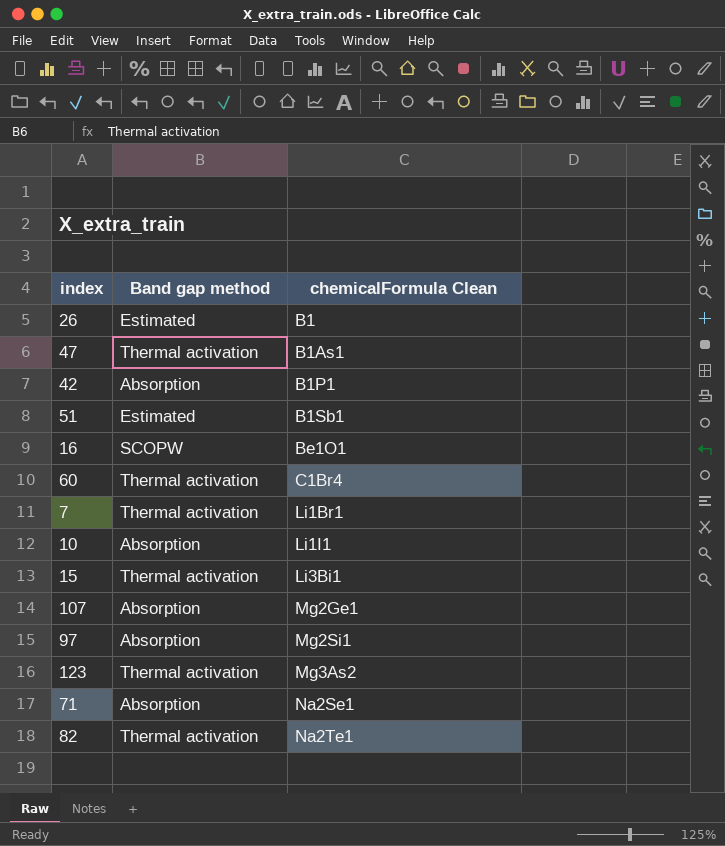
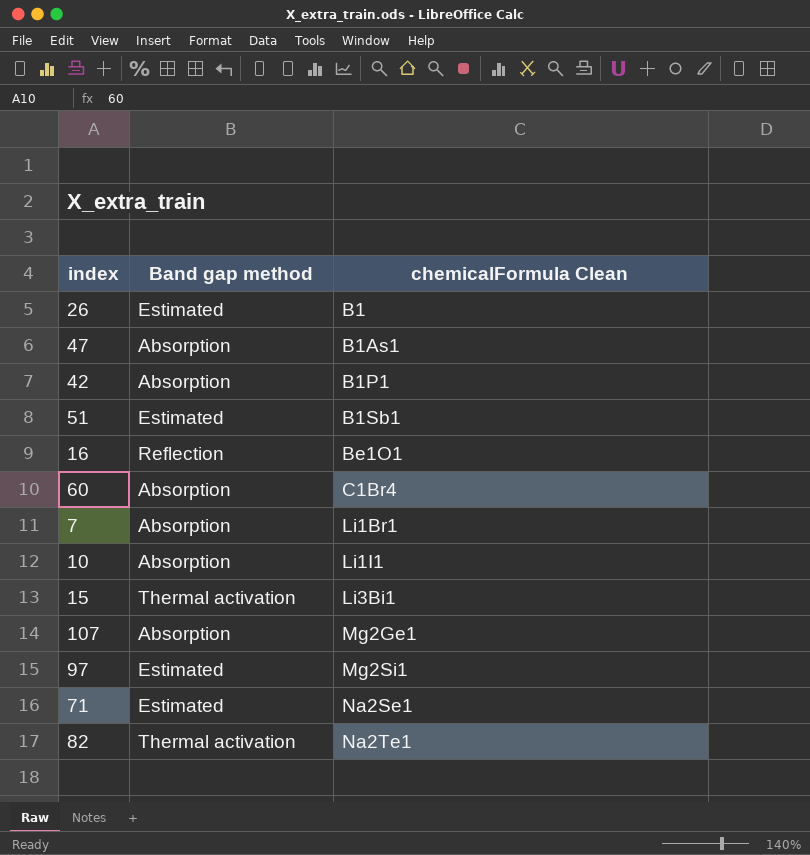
row 123: Thermal activation | Mg3As2 -> none
47 | Band gap method: Thermal activation -> Absorption
16 | Band gap method: SCOPW -> Reflection
60 | Band gap method: Thermal activation -> Absorption
7 | Band gap method: Thermal activation -> Absorption
97 | Band gap method: Absorption -> Estimated
71 | Band gap method: Absorption -> Estimated

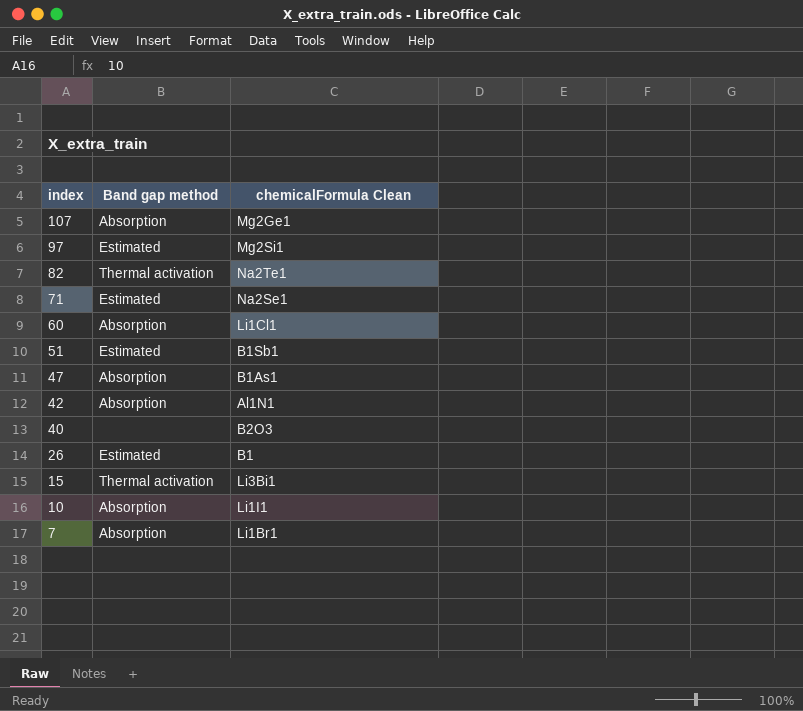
row order: chemicalFormula Clean ascending -> index descending
row 16: Reflection | Be1O1 -> none
60 | chemicalFormula Clean: C1Br4 -> Li1Cl1
42 | chemicalFormula Clean: B1P1 -> Al1N1
row 40: none -> none | B2O3

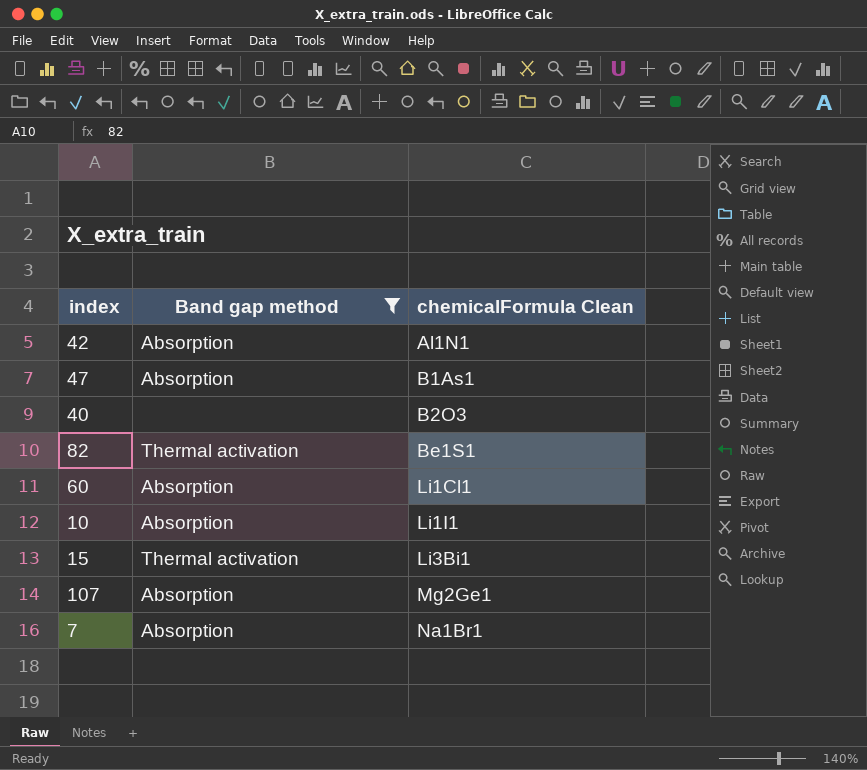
filter: none -> Band gap method != Estimated
row order: index descending -> chemicalFormula Clean ascending
82 | chemicalFormula Clean: Na2Te1 -> Be1S1
7 | chemicalFormula Clean: Li1Br1 -> Na1Br1

